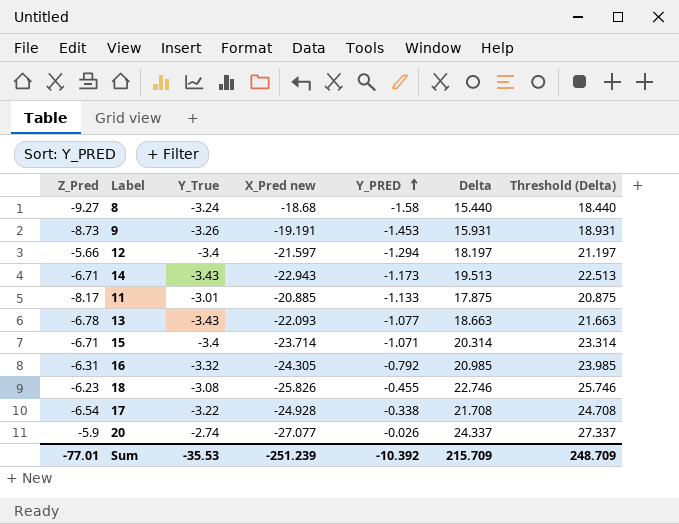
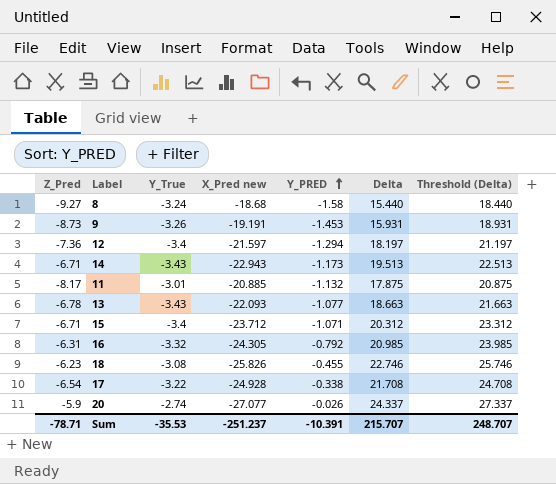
12 | Z_Pred: -5.66 -> -7.36
11 | Y_PRED: -1.133 -> -1.132
15 | X_Pred new: -23.714 -> -23.712
15 | Delta: 20.314 -> 20.312
15 | Threshold (Delta): 23.314 -> 23.312
Sum | Z_Pred: -77.01 -> -78.71
Sum | X_Pred new: -251.239 -> -251.237
Sum | Y_PRED: -10.392 -> -10.391
Sum | Delta: 215.709 -> 215.707
Sum | Threshold (Delta): 248.709 -> 248.707

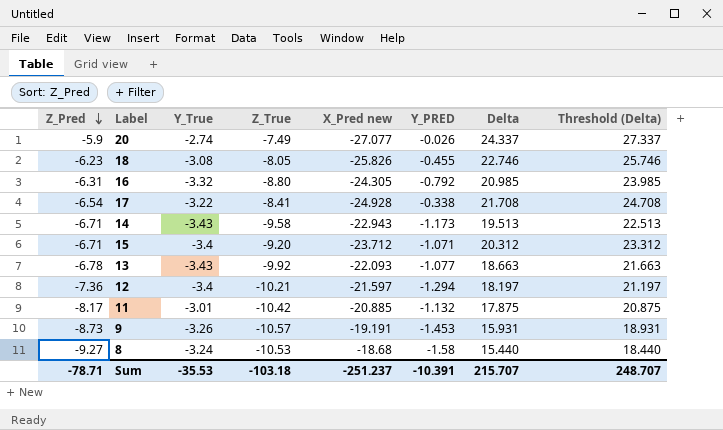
row order: Y_PRED ascending -> Z_Pred descending
column Z_True | position: none -> 4

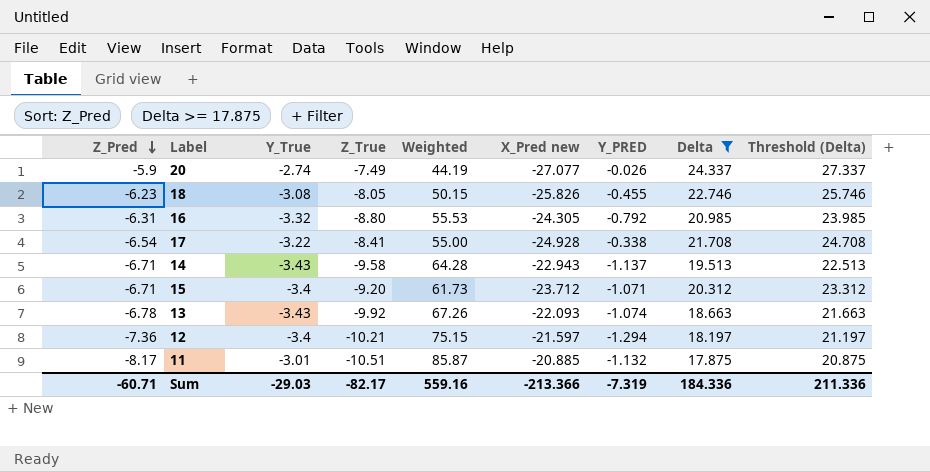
filter: none -> Delta >= 17.875
column Weighted | formula: none -> [Z_Pred] * [Z_True]
14 | Y_PRED: -1.173 -> -1.137
13 | Y_PRED: -1.077 -> -1.074
11 | Z_True: -10.42 -> -10.51
Sum | Z_Pred: -78.71 -> -60.71
Sum | Y_True: -35.53 -> -29.03
Sum | Z_True: -103.18 -> -82.17
Sum | X_Pred new: -251.237 -> -213.366
Sum | Y_PRED: -10.391 -> -7.319
Sum | Delta: 215.707 -> 184.336
Sum | Threshold (Delta): 248.707 -> 211.336

